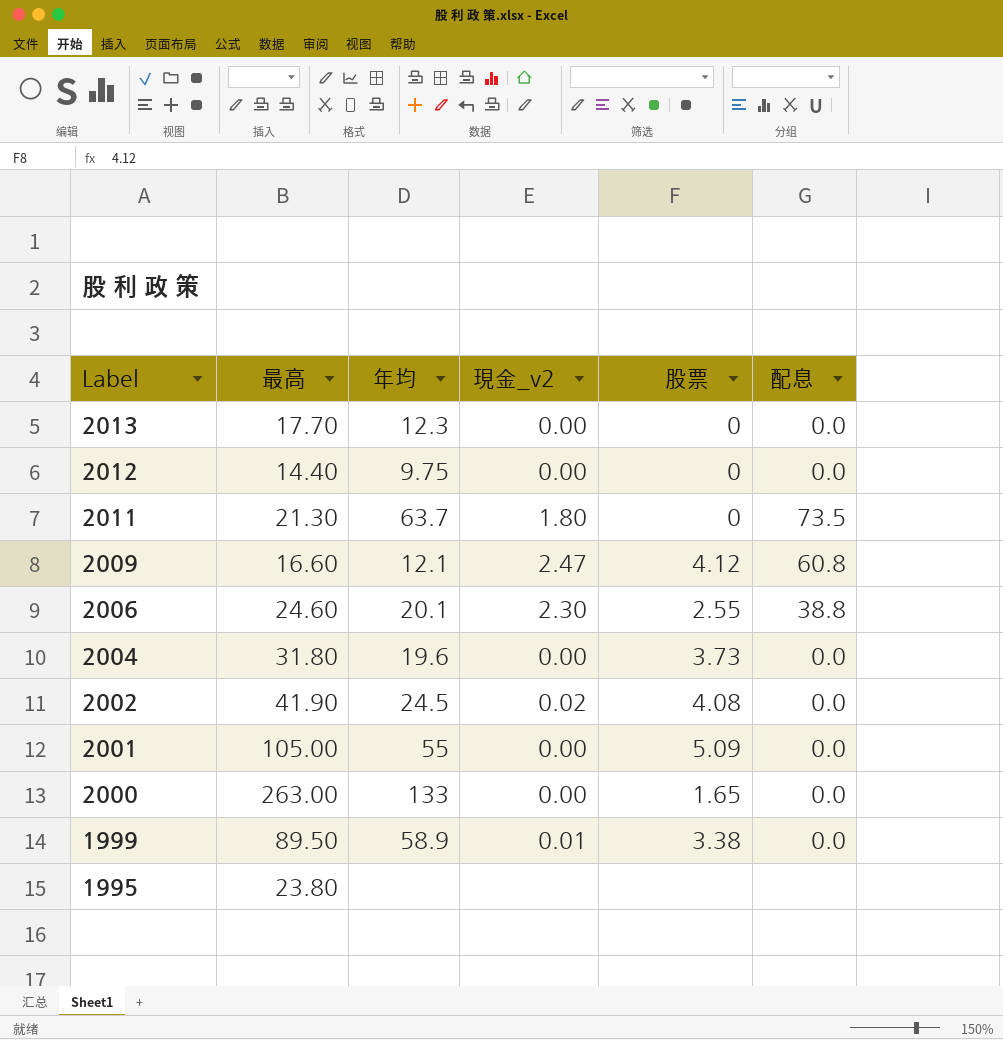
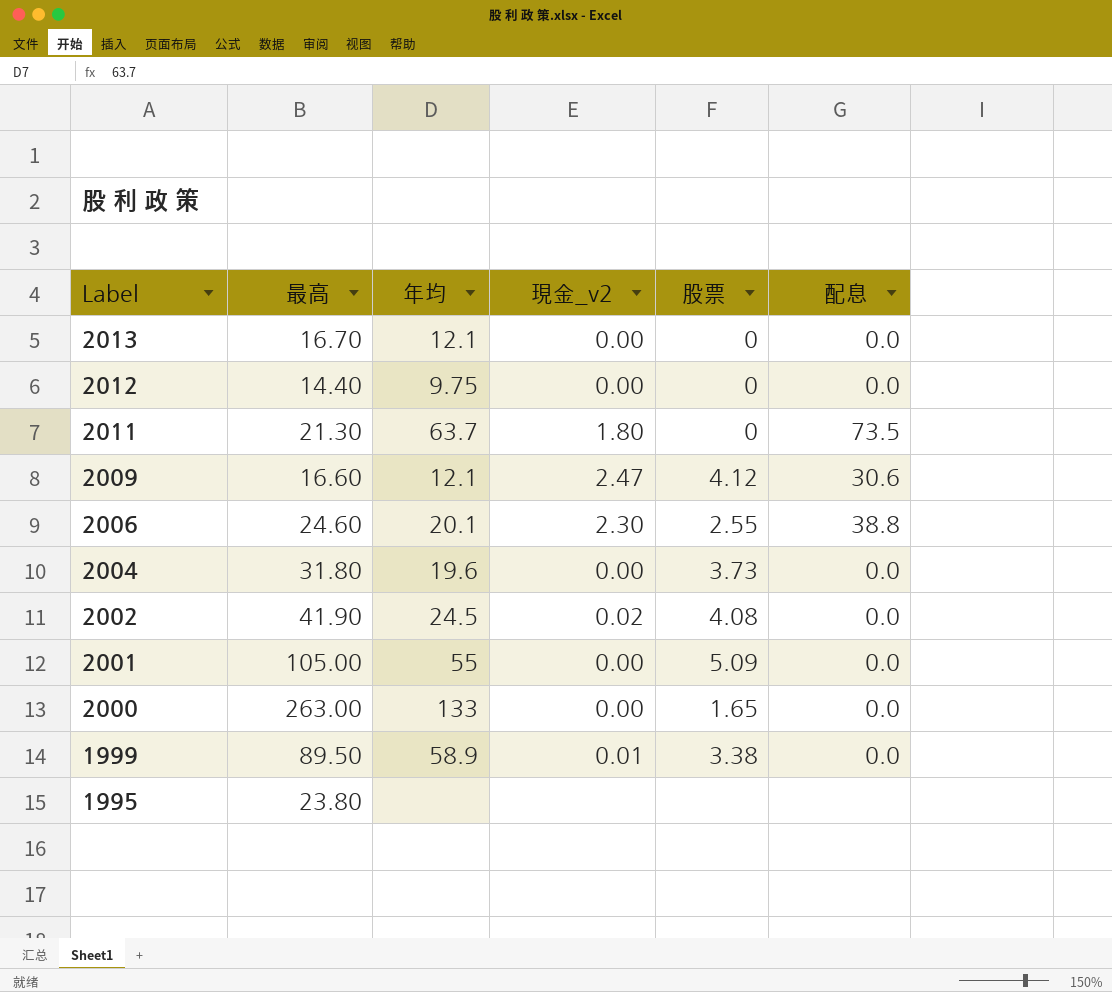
2013 | 最高: 17.70 -> 16.70
2013 | 年均: 12.3 -> 12.1
2009 | 配息: 60.8 -> 30.6

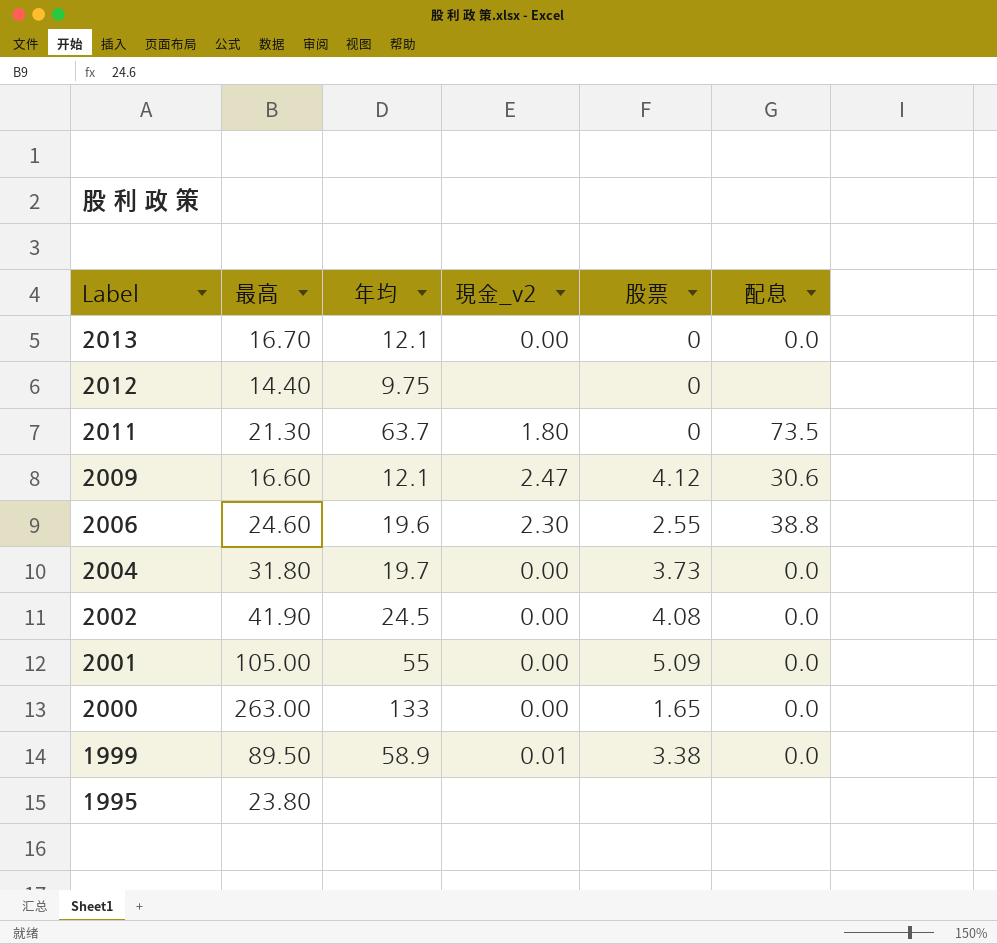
2012 | 現金_v2: 0.00 -> none
2012 | 配息: 0.0 -> none
2006 | 年均: 20.1 -> 19.6
2004 | 年均: 19.6 -> 19.7
2002 | 現金_v2: 0.02 -> 0.00

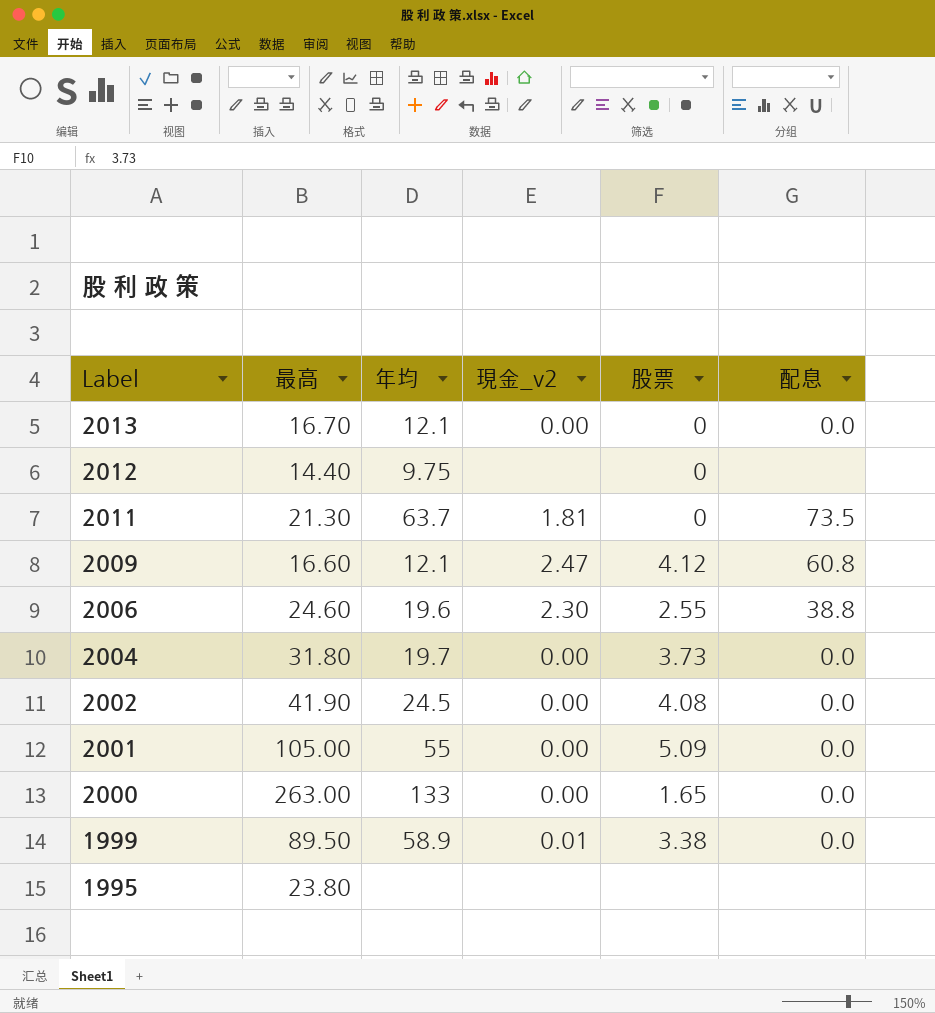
2011 | 現金_v2: 1.80 -> 1.81
2009 | 配息: 30.6 -> 60.8

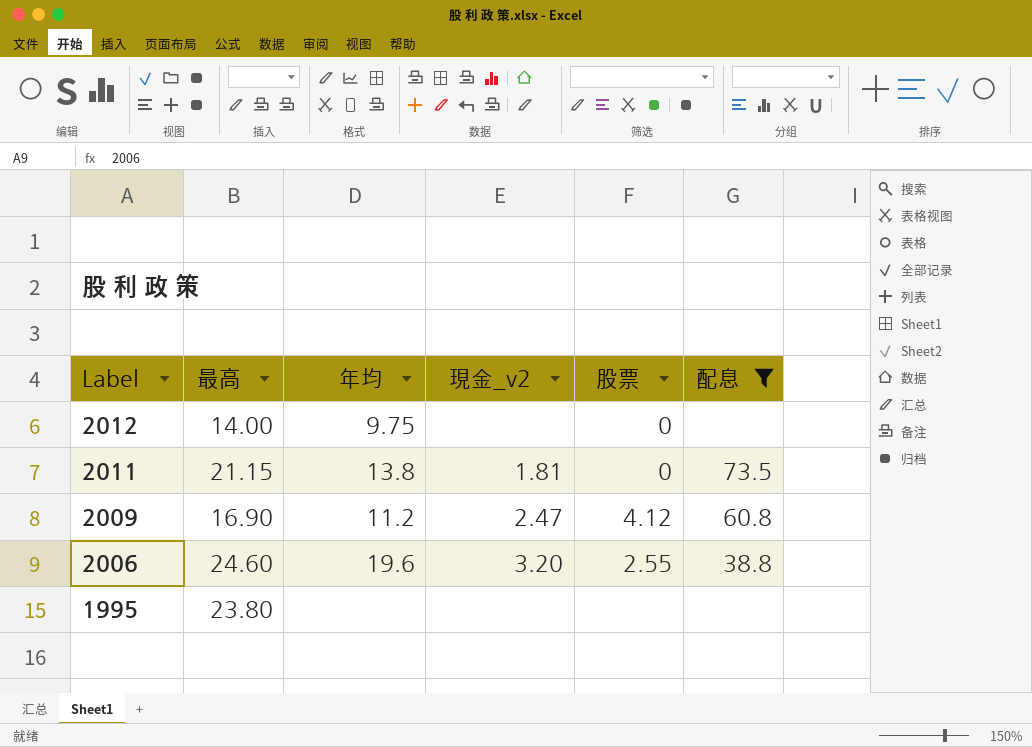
filter: none -> 配息 != 0.0
2012 | 最高: 14.40 -> 14.00
2011 | 最高: 21.30 -> 21.15
2011 | 年均: 63.7 -> 13.8
2009 | 最高: 16.60 -> 16.90
2009 | 年均: 12.1 -> 11.2
2006 | 現金_v2: 2.30 -> 3.20

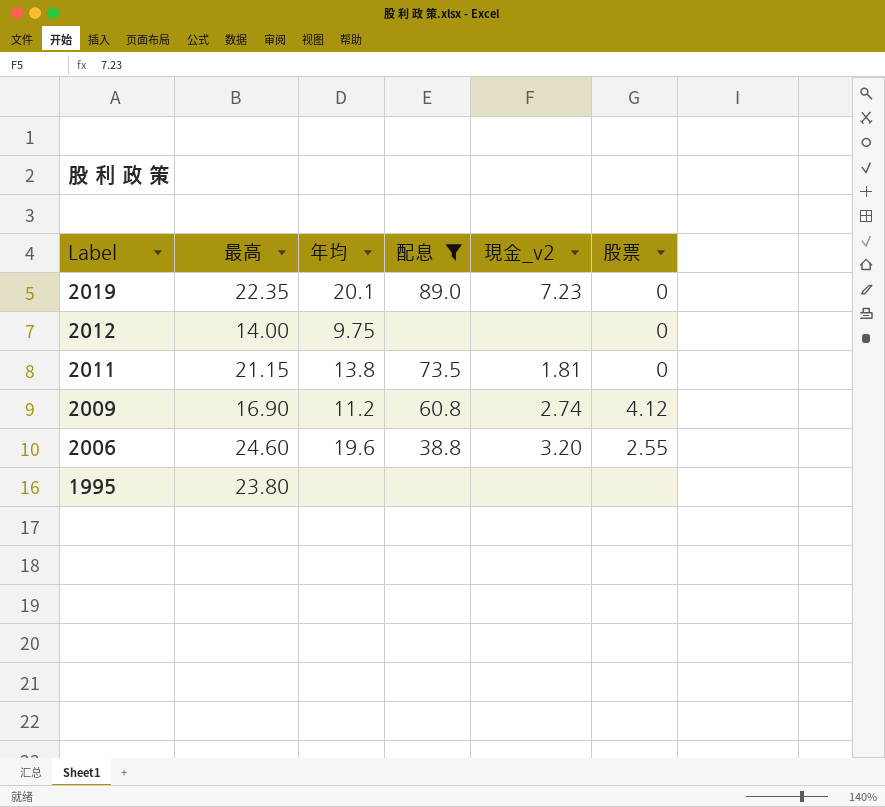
column 配息 | position: 6 -> 4
row 2019: none -> 22.35 | 20.1 | 89.0 | 7.23 | 0
2009 | 現金_v2: 2.47 -> 2.74

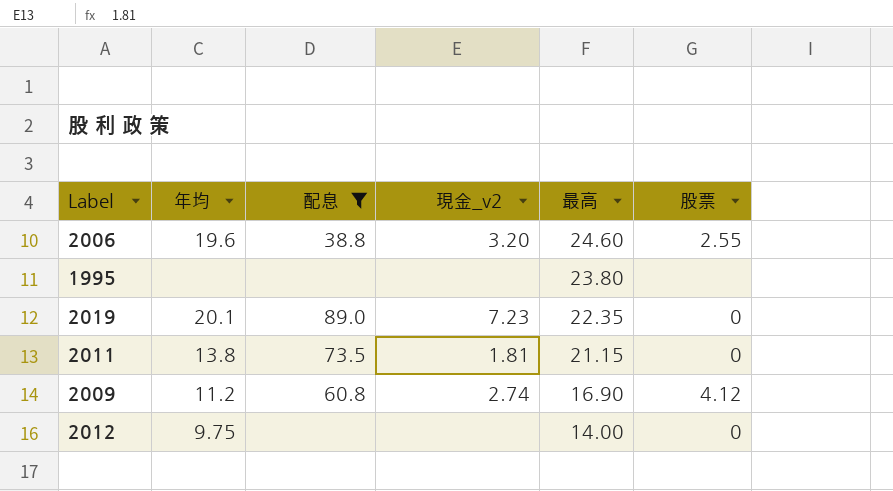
row order: Label descending -> 最高 descending
column 最高 | position: 2 -> 5

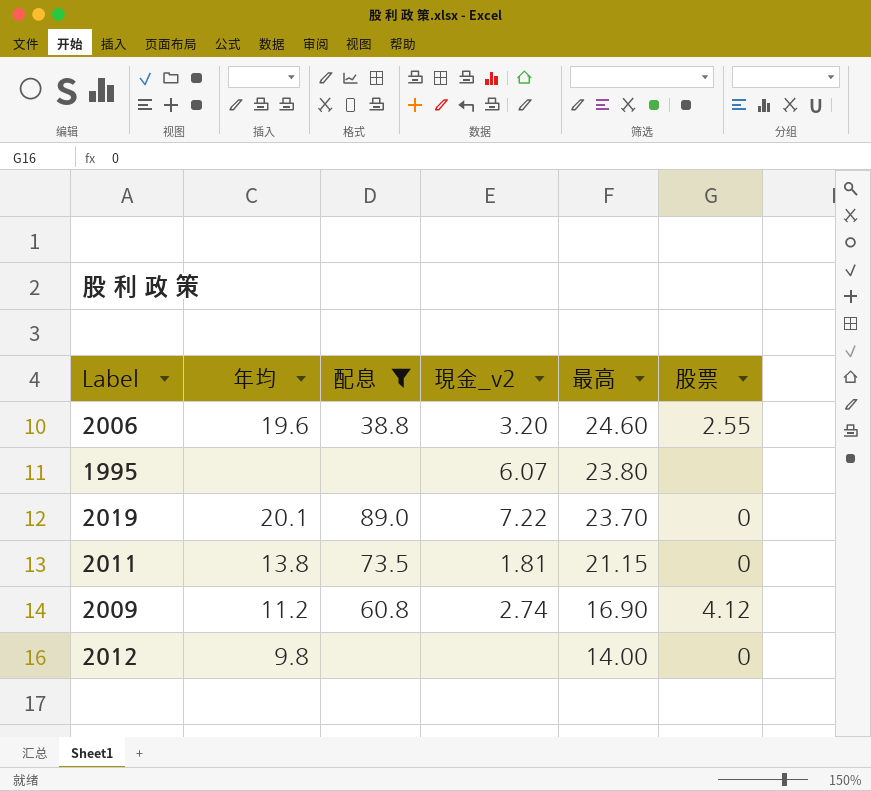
1995 | 現金_v2: none -> 6.07
2019 | 現金_v2: 7.23 -> 7.22
2019 | 最高: 22.35 -> 23.70
2012 | 年均: 9.75 -> 9.8

